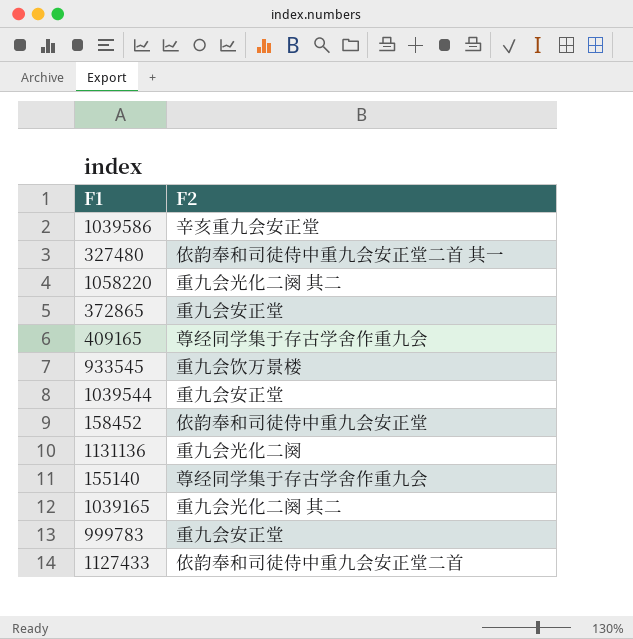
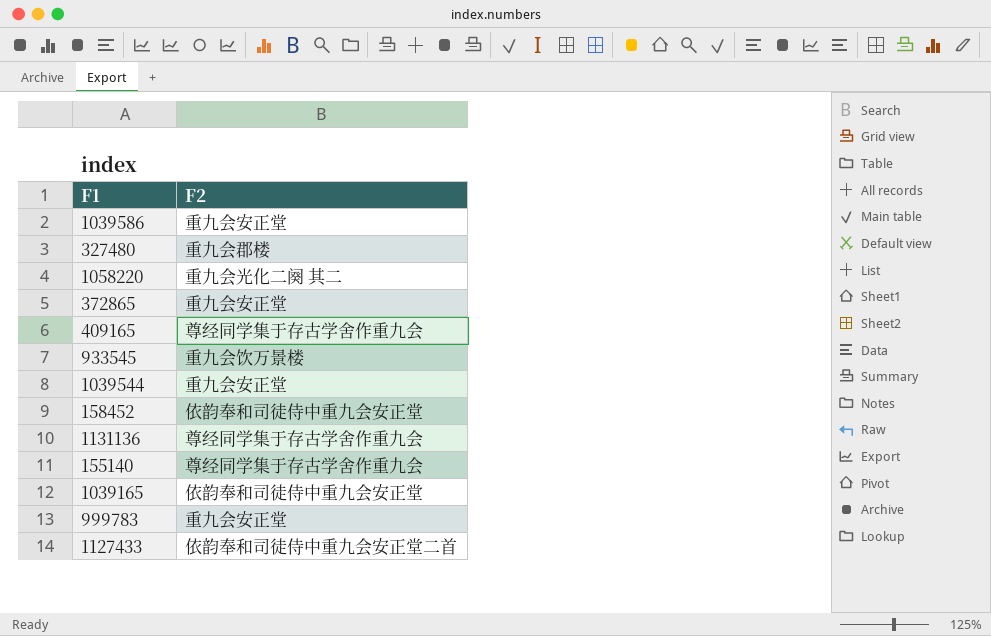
1039586 | F2: 辛亥重九会安正堂 -> 重九会安正堂
327480 | F2: 依韵奉和司徒侍中重九会安正堂二首 其一 -> 重九会郡楼
1131136 | F2: 重九会光化二阕 -> 尊经同学集于存古学舍作重九会
1039165 | F2: 重九会光化二阕 其二 -> 依韵奉和司徒侍中重九会安正堂

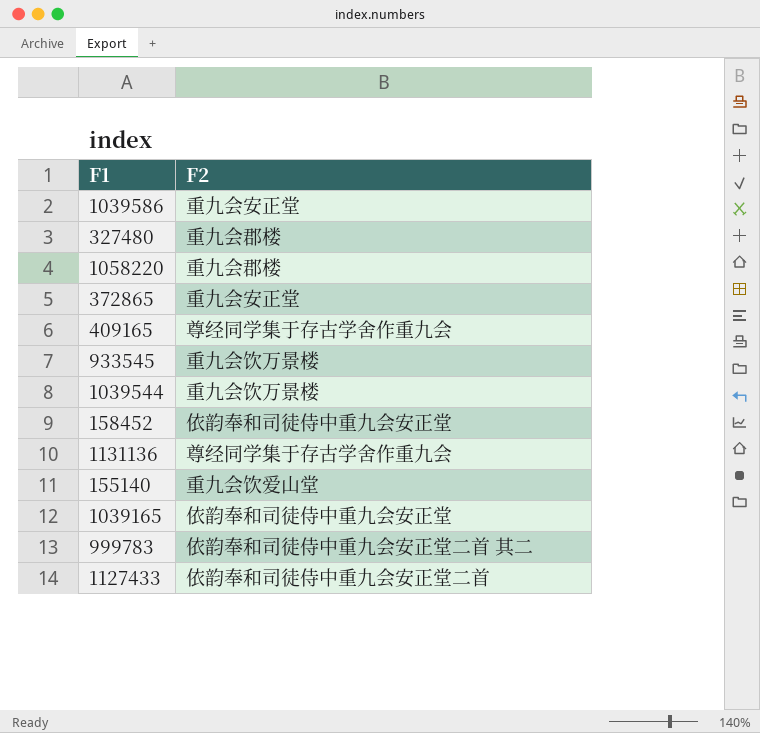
1058220 | F2: 重九会光化二阕 其二 -> 重九会郡楼
1039544 | F2: 重九会安正堂 -> 重九会饮万景楼
155140 | F2: 尊经同学集于存古学舍作重九会 -> 重九会饮爱山堂
999783 | F2: 重九会安正堂 -> 依韵奉和司徒侍中重九会安正堂二首 其二

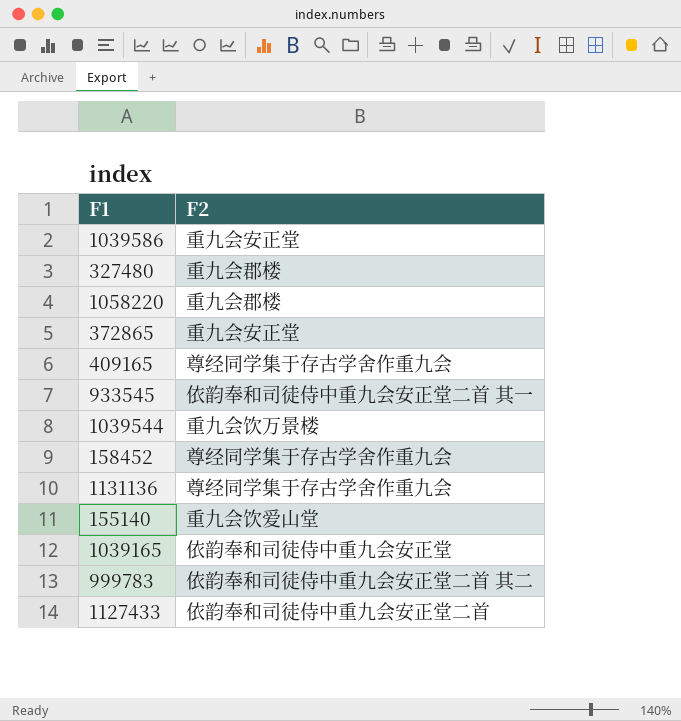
933545 | F2: 重九会饮万景楼 -> 依韵奉和司徒侍中重九会安正堂二首 其一
158452 | F2: 依韵奉和司徒侍中重九会安正堂 -> 尊经同学集于存古学舍作重九会

